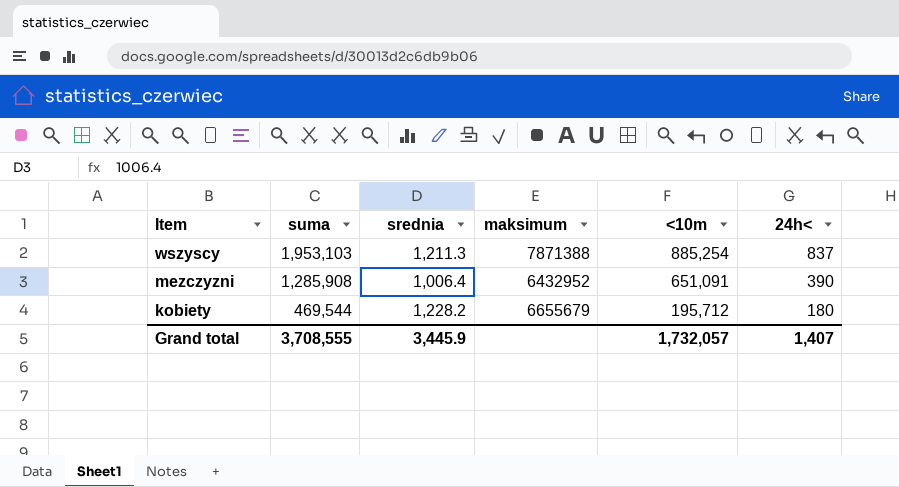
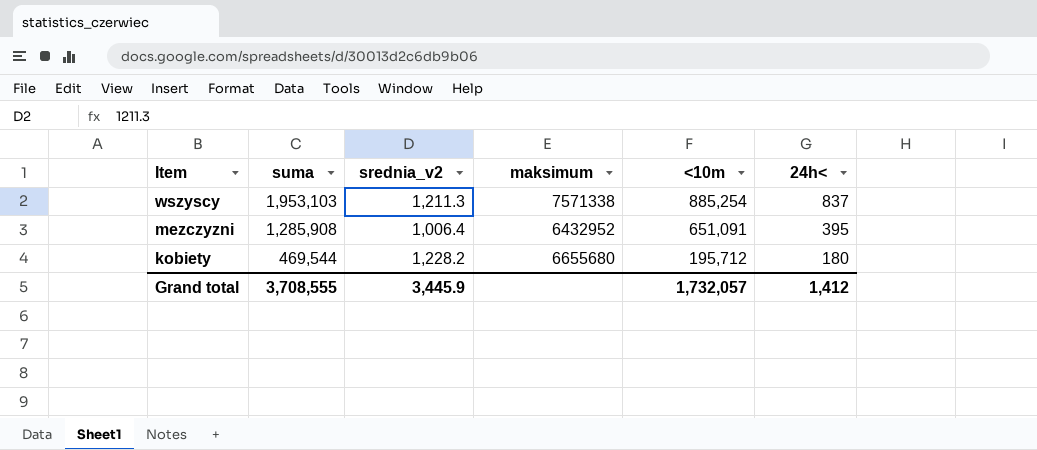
column name: srednia -> srednia_v2
wszyscy | maksimum: 7871388 -> 7571338
mezczyzni | 24h<: 390 -> 395
kobiety | maksimum: 6655679 -> 6655680
Grand total | 24h<: 1,407 -> 1,412

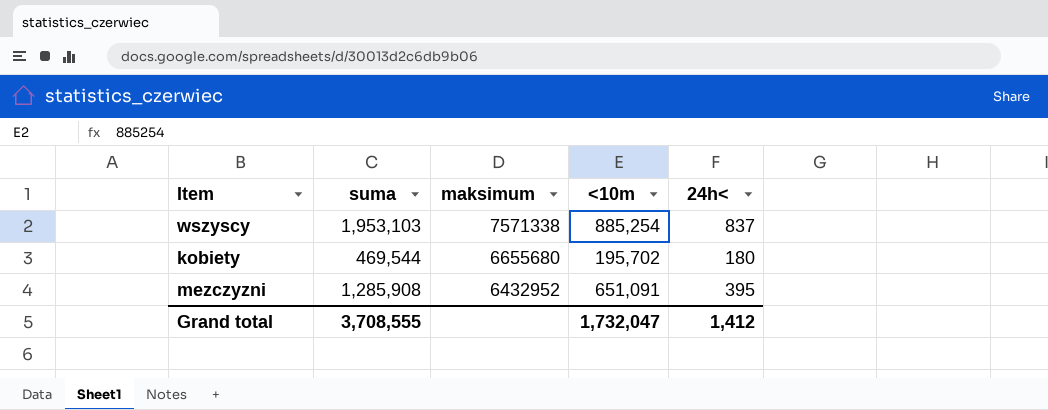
row order: Item descending -> maksimum descending
column srednia_v2 | position: 3 -> none
kobiety | <10m: 195,712 -> 195,702
Grand total | <10m: 1,732,057 -> 1,732,047

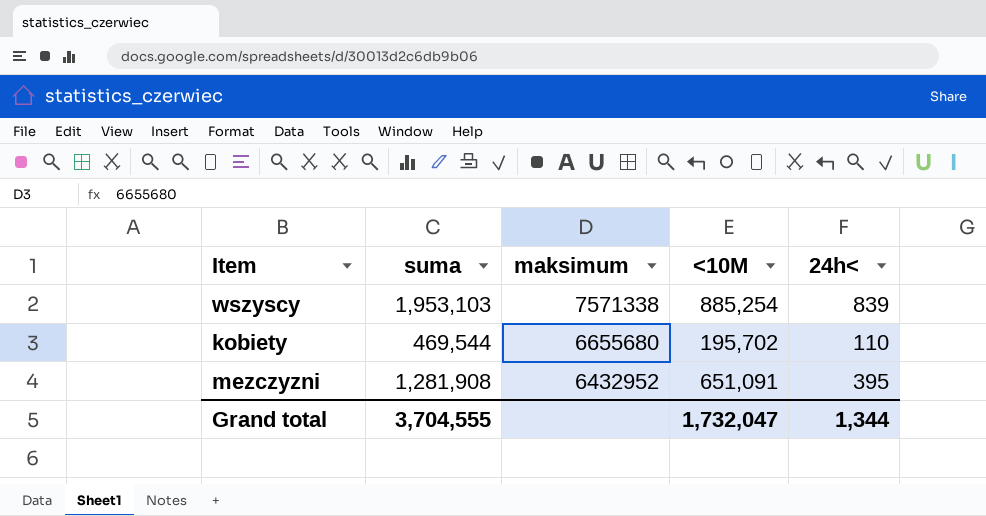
column name: <10m -> <10M
wszyscy | 24h<: 837 -> 839
kobiety | 24h<: 180 -> 110
mezczyzni | suma: 1,285,908 -> 1,281,908
Grand total | suma: 3,708,555 -> 3,704,555
Grand total | 24h<: 1,412 -> 1,344

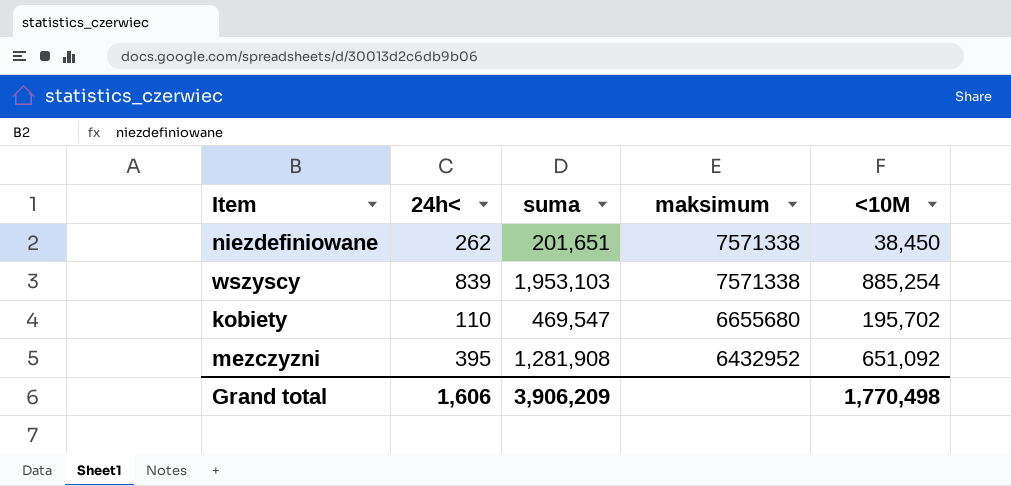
column 24h< | position: 5 -> 2
row niezdefiniowane: none -> 262 | 201,651 | 7571338 | 38,450
kobiety | suma: 469,544 -> 469,547
mezczyzni | <10M: 651,091 -> 651,092
Grand total | 24h<: 1,344 -> 1,606
Grand total | suma: 3,704,555 -> 3,906,209
Grand total | <10M: 1,732,047 -> 1,770,498

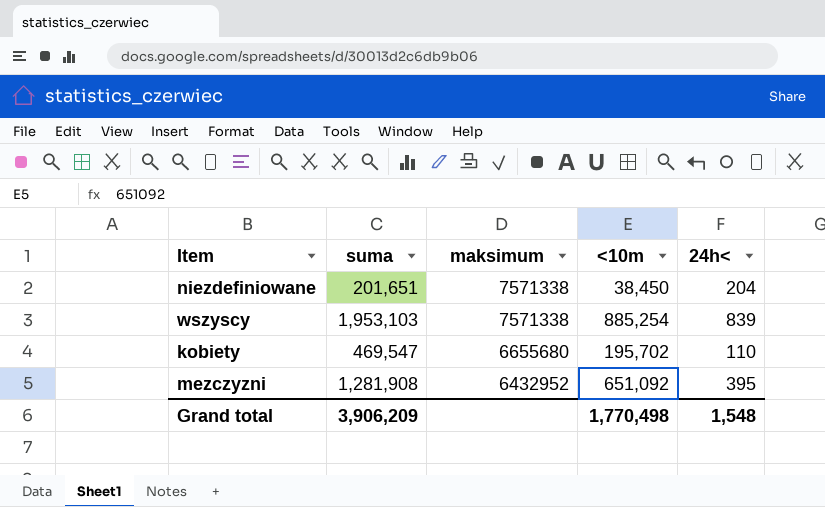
column name: <10M -> <10m
column 24h< | position: 2 -> 5
niezdefiniowane | 24h<: 262 -> 204
Grand total | 24h<: 1,606 -> 1,548

